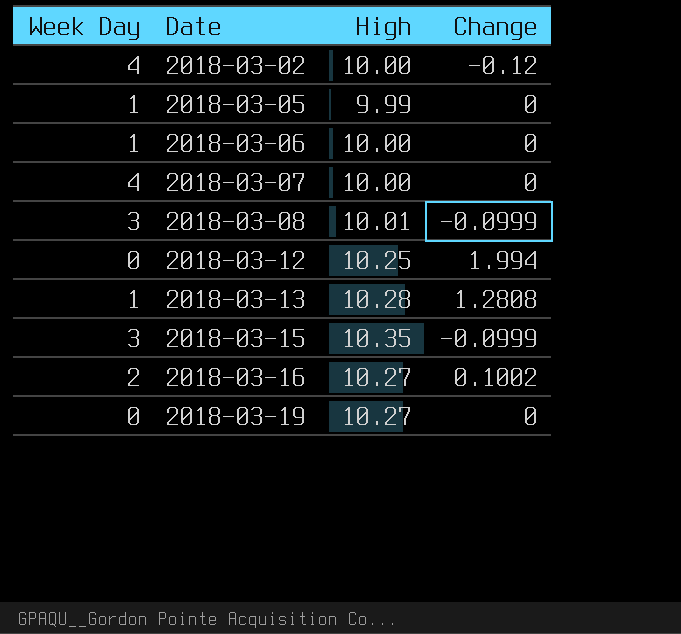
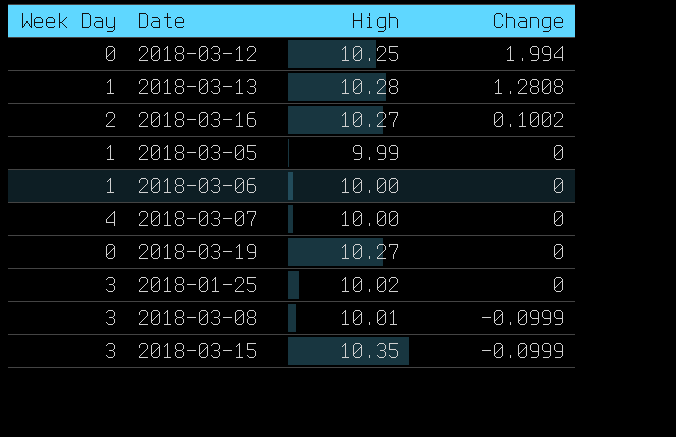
row order: Date ascending -> Change descending
row 2018-03-02: 4 | 10.00 | -0.12 -> none
row 2018-01-25: none -> 3 | 10.02 | 0

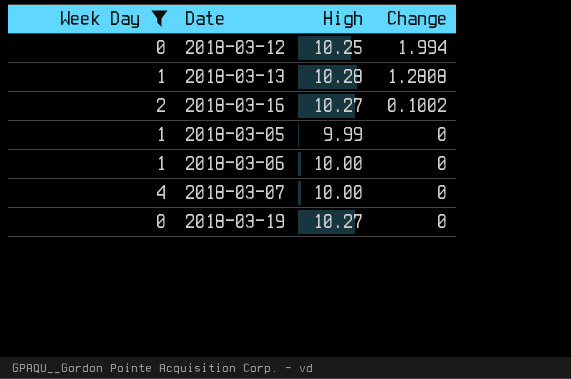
filter: none -> Week Day != 3

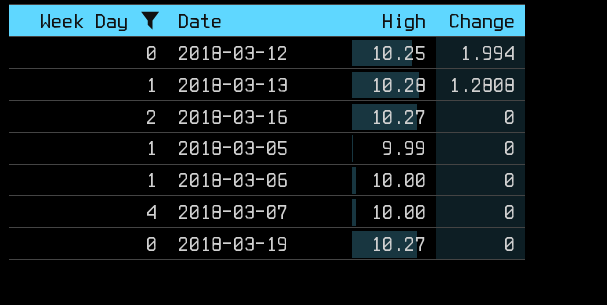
2018-03-16 | Change: 0.1002 -> 0

